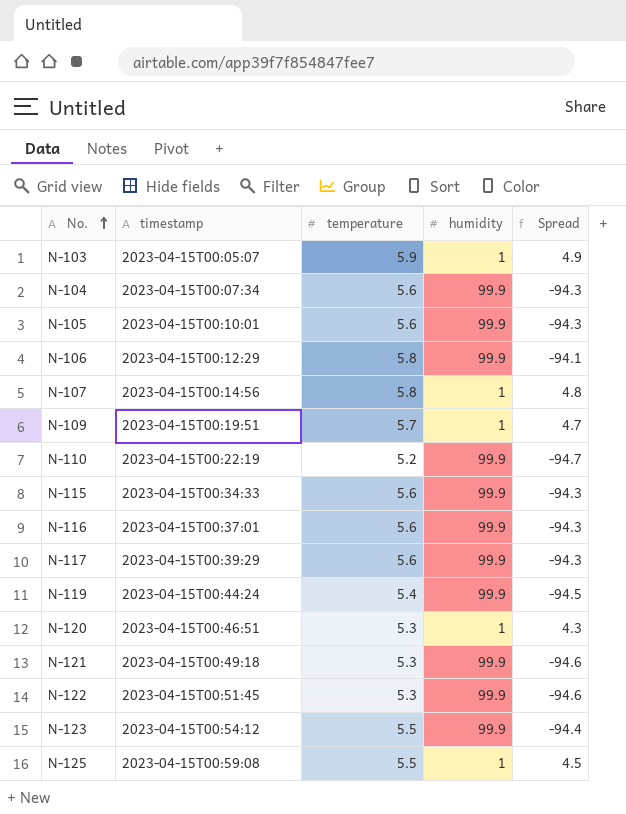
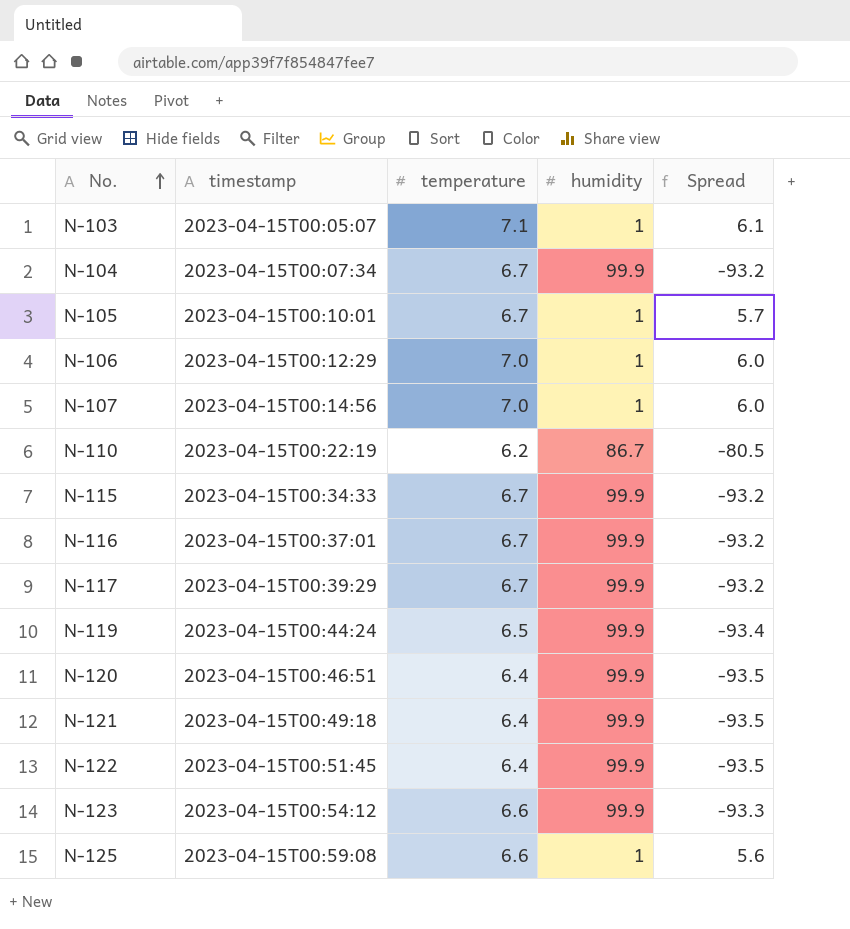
row N-109: 2023-04-15T00:19:51 | 5.7 | 1 | 4.7 -> none
N-103 | temperature: 5.9 -> 7.1
N-103 | Spread: 4.9 -> 6.1
N-104 | temperature: 5.6 -> 6.7
N-104 | Spread: -94.3 -> -93.2
N-105 | temperature: 5.6 -> 6.7
N-105 | humidity: 99.9 -> 1
N-105 | Spread: -94.3 -> 5.7
N-106 | temperature: 5.8 -> 7.0
N-106 | humidity: 99.9 -> 1
N-106 | Spread: -94.1 -> 6.0
N-107 | temperature: 5.8 -> 7.0
N-107 | Spread: 4.8 -> 6.0
N-110 | temperature: 5.2 -> 6.2
N-110 | humidity: 99.9 -> 86.7
N-110 | Spread: -94.7 -> -80.5
N-115 | temperature: 5.6 -> 6.7
N-115 | Spread: -94.3 -> -93.2
N-116 | temperature: 5.6 -> 6.7
N-116 | Spread: -94.3 -> -93.2
N-117 | temperature: 5.6 -> 6.7
N-117 | Spread: -94.3 -> -93.2
N-119 | temperature: 5.4 -> 6.5
N-119 | Spread: -94.5 -> -93.4
N-120 | temperature: 5.3 -> 6.4
N-120 | humidity: 1 -> 99.9
N-120 | Spread: 4.3 -> -93.5
N-121 | temperature: 5.3 -> 6.4
N-121 | Spread: -94.6 -> -93.5
N-122 | temperature: 5.3 -> 6.4
N-122 | Spread: -94.6 -> -93.5
N-123 | temperature: 5.5 -> 6.6
N-123 | Spread: -94.4 -> -93.3
N-125 | temperature: 5.5 -> 6.6
N-125 | Spread: 4.5 -> 5.6

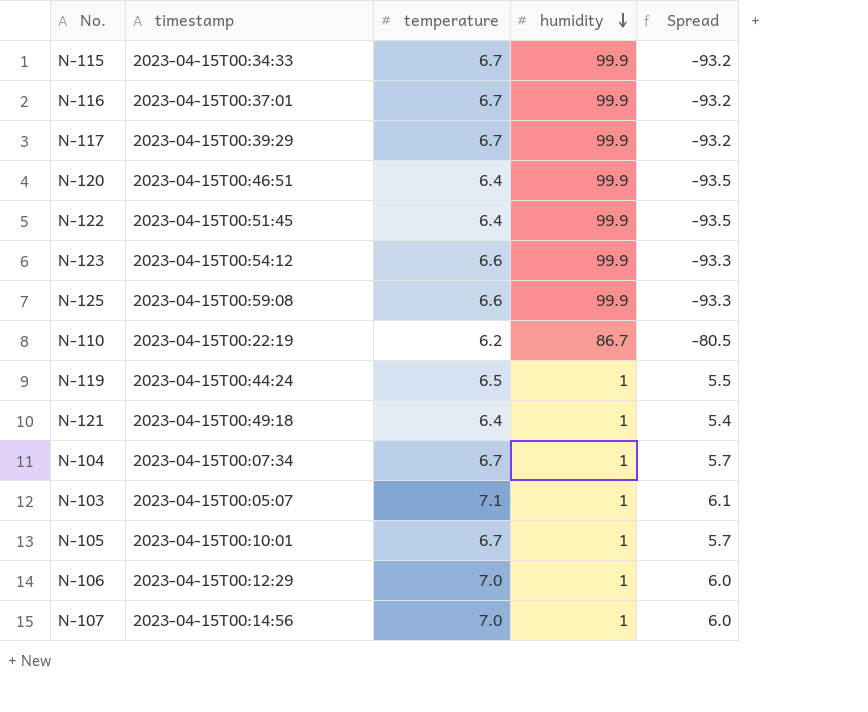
row order: No. ascending -> humidity descending
N-125 | humidity: 1 -> 99.9
N-125 | Spread: 5.6 -> -93.3
N-119 | humidity: 99.9 -> 1
N-119 | Spread: -93.4 -> 5.5
N-121 | humidity: 99.9 -> 1
N-121 | Spread: -93.5 -> 5.4
N-104 | humidity: 99.9 -> 1
N-104 | Spread: -93.2 -> 5.7

